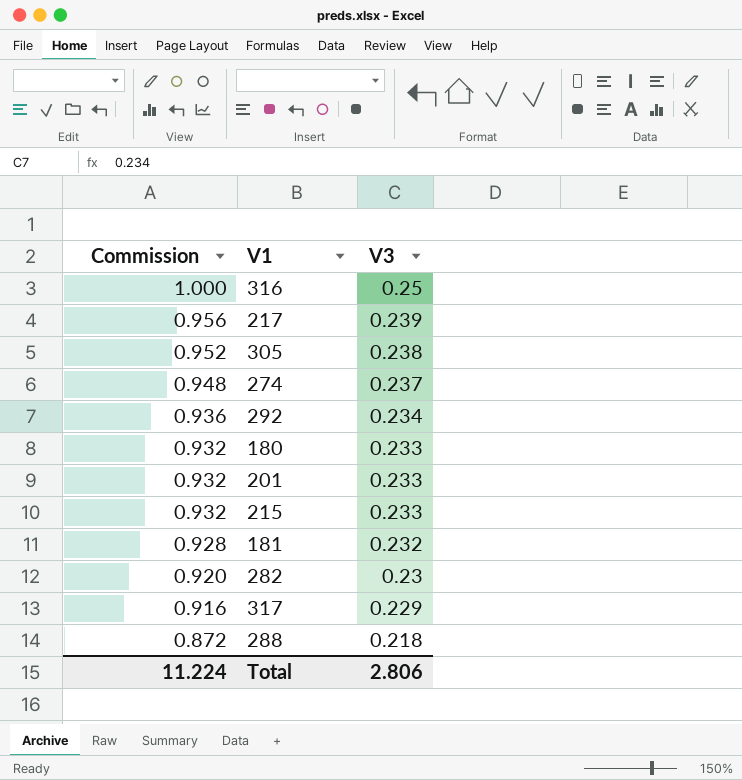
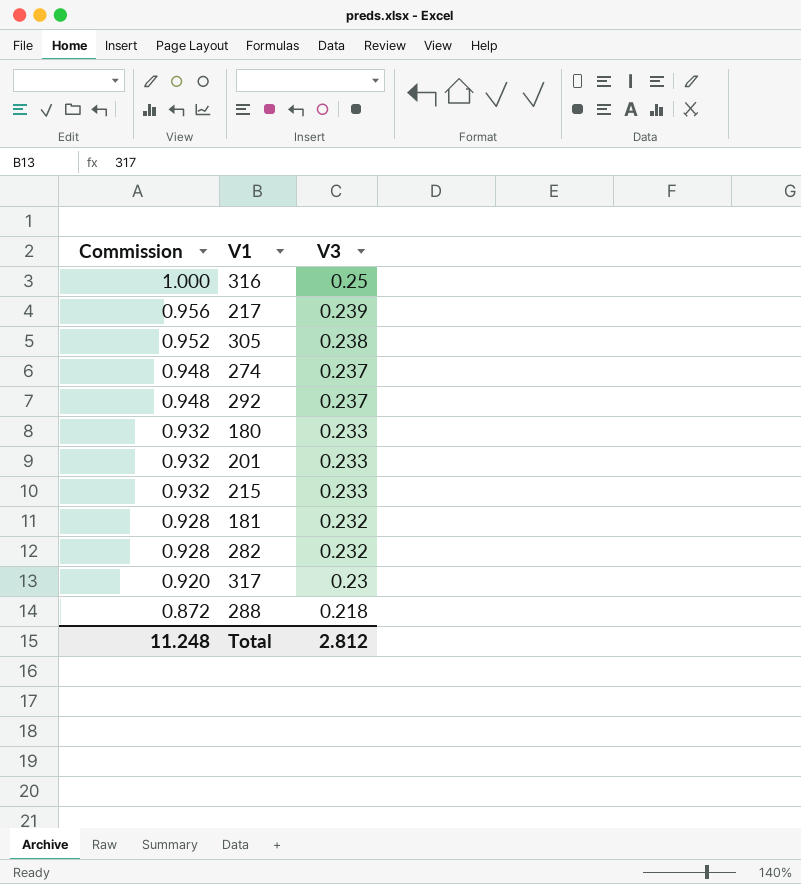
292 | Commission: 0.936 -> 0.948
292 | V3: 0.234 -> 0.237
282 | Commission: 0.920 -> 0.928
282 | V3: 0.23 -> 0.232
317 | Commission: 0.916 -> 0.920
317 | V3: 0.229 -> 0.23
Total | Commission: 11.224 -> 11.248
Total | V3: 2.806 -> 2.812

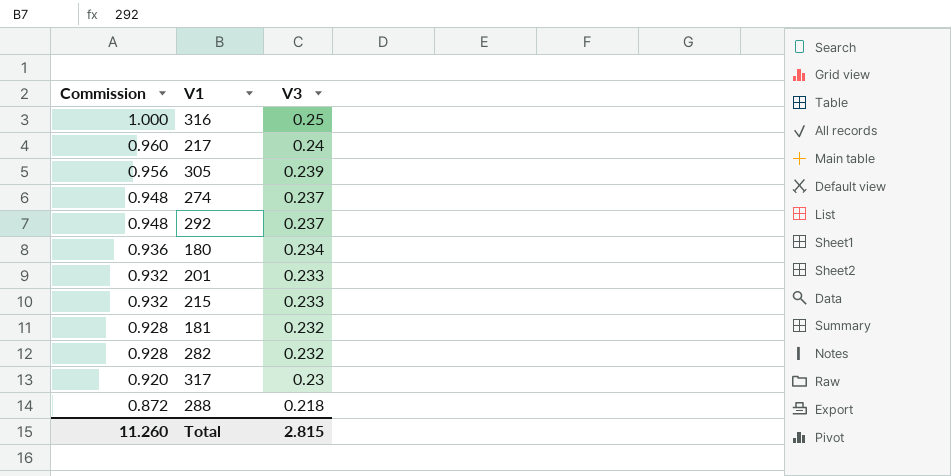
217 | Commission: 0.956 -> 0.960
217 | V3: 0.239 -> 0.24
305 | Commission: 0.952 -> 0.956
305 | V3: 0.238 -> 0.239
180 | Commission: 0.932 -> 0.936
180 | V3: 0.233 -> 0.234
Total | Commission: 11.248 -> 11.260
Total | V3: 2.812 -> 2.815

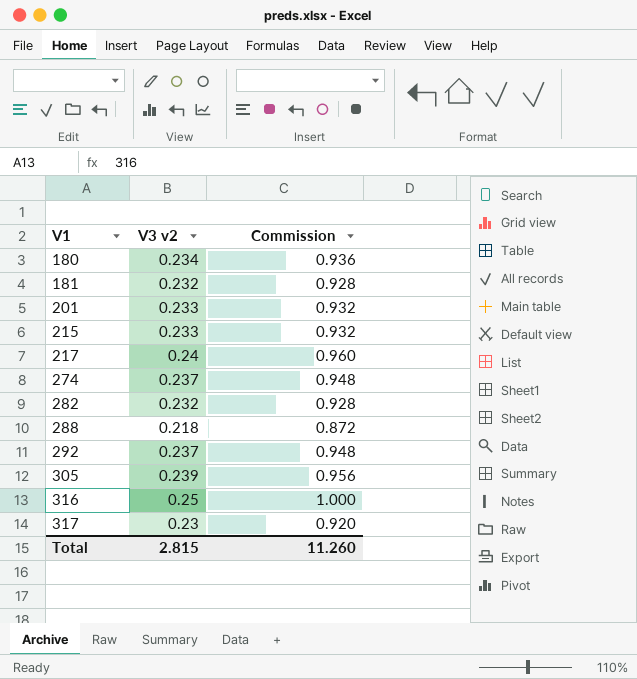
row order: Commission descending -> V1 ascending
column name: V3 -> V3 v2
column Commission | position: 1 -> 3

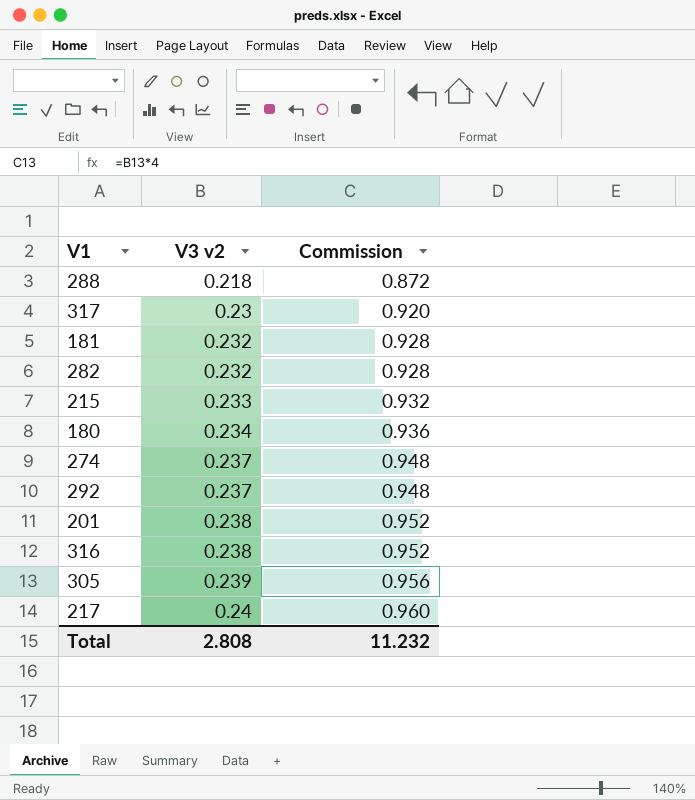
row order: V1 ascending -> V3 v2 ascending
201 | V3 v2: 0.233 -> 0.238
201 | Commission: 0.932 -> 0.952
316 | V3 v2: 0.25 -> 0.238
316 | Commission: 1.000 -> 0.952
Total | V3 v2: 2.815 -> 2.808
Total | Commission: 11.260 -> 11.232

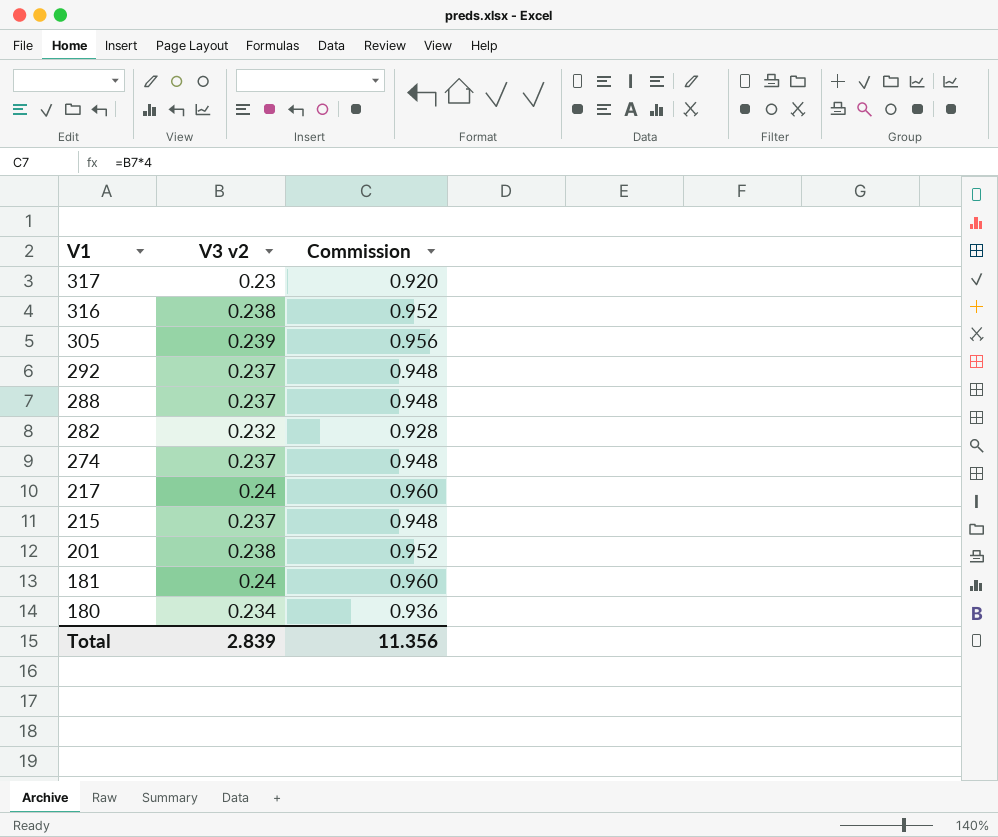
row order: V3 v2 ascending -> V1 descending
288 | V3 v2: 0.218 -> 0.237
288 | Commission: 0.872 -> 0.948
215 | V3 v2: 0.233 -> 0.237
215 | Commission: 0.932 -> 0.948
181 | V3 v2: 0.232 -> 0.24
181 | Commission: 0.928 -> 0.960
Total | V3 v2: 2.808 -> 2.839
Total | Commission: 11.232 -> 11.356

